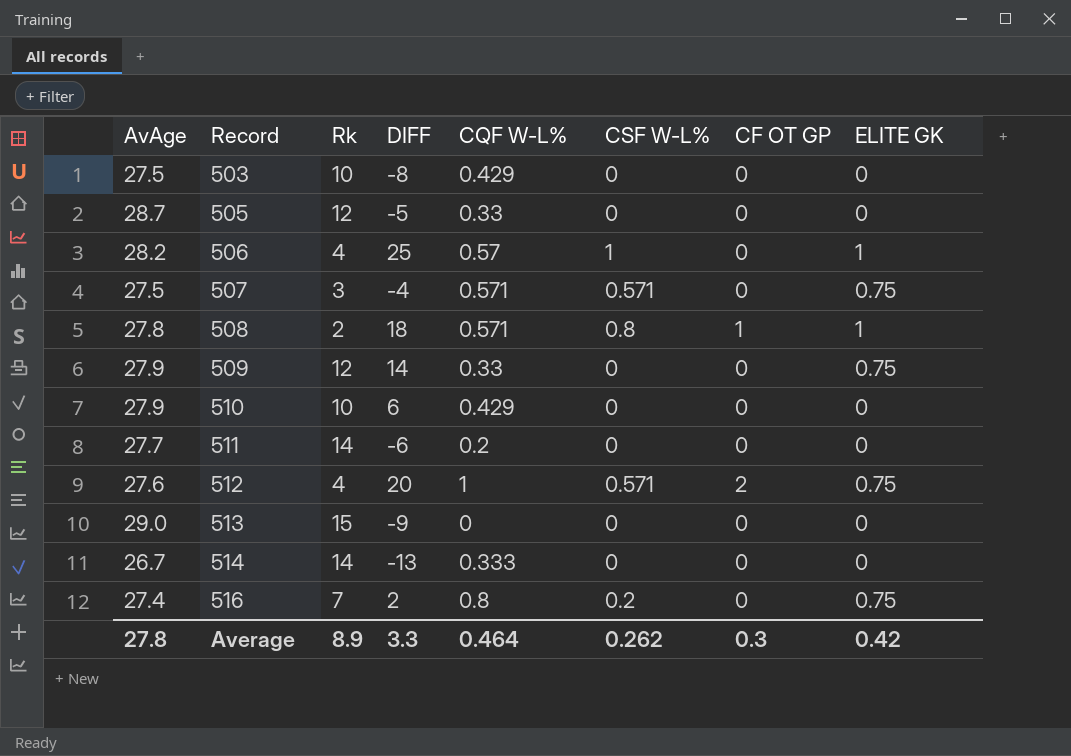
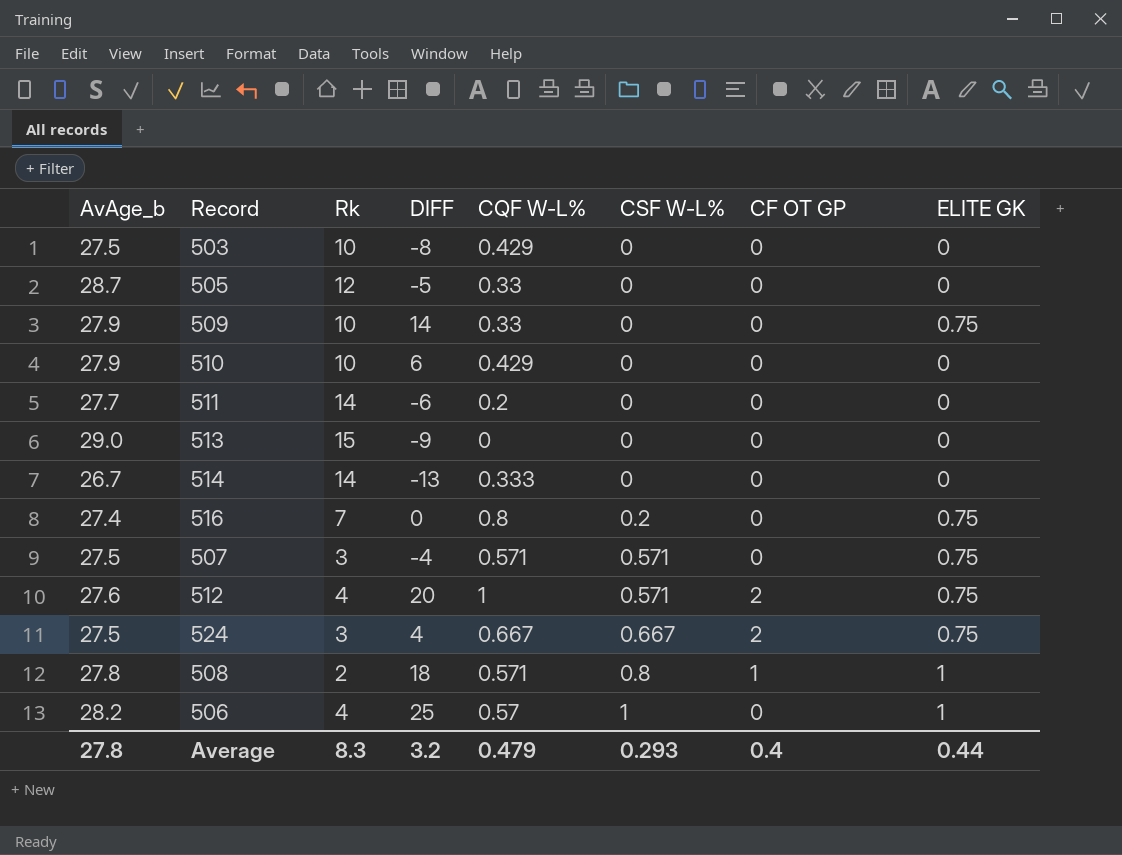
row order: Record ascending -> CSF W-L% ascending
column name: AvAge -> AvAge_b
509 | Rk: 12 -> 10
516 | DIFF: 2 -> 0
row 524: none -> 27.5 | 3 | 4 | 0.667 | 0.667 | 2 | 0.75
Average | Rk: 8.9 -> 8.3
Average | DIFF: 3.3 -> 3.2
Average | CQF W-L%: 0.464 -> 0.479
Average | CSF W-L%: 0.262 -> 0.293
Average | CF OT GP: 0.3 -> 0.4
Average | ELITE GK: 0.42 -> 0.44

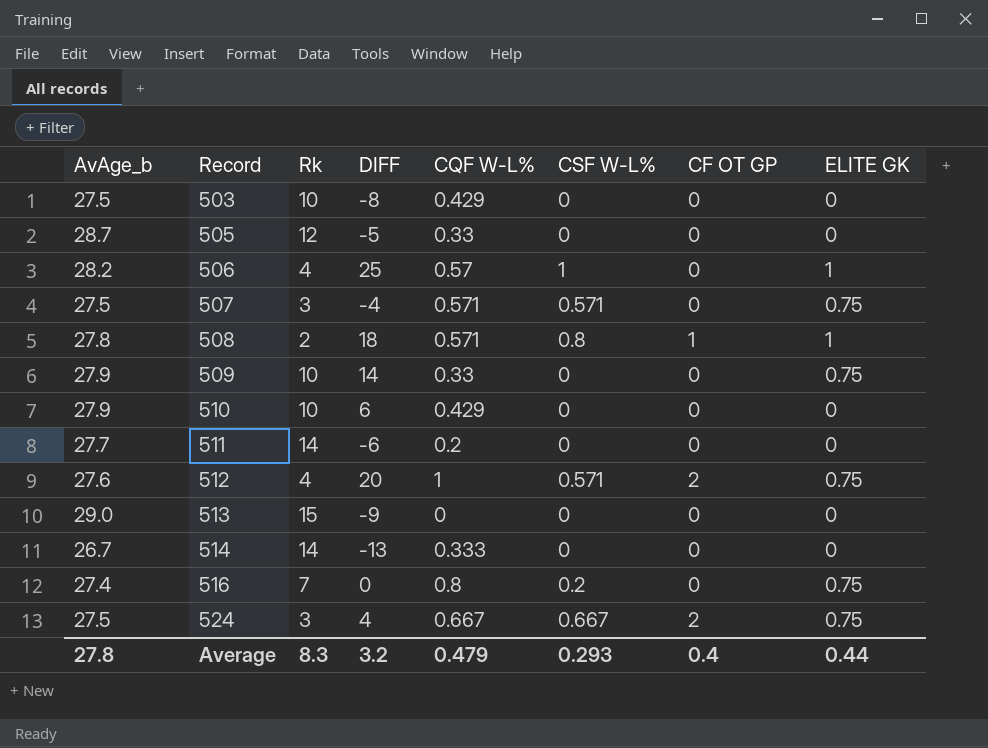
row order: CSF W-L% ascending -> Record ascending

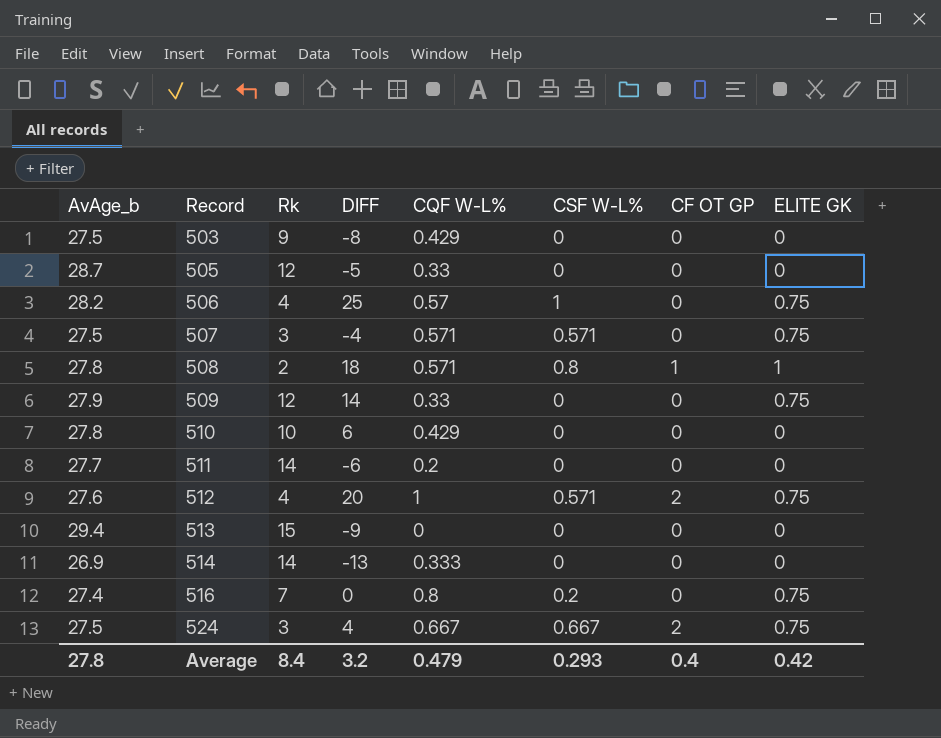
503 | Rk: 10 -> 9
506 | ELITE GK: 1 -> 0.75
509 | Rk: 10 -> 12
510 | AvAge_b: 27.9 -> 27.8
513 | AvAge_b: 29.0 -> 29.4
514 | AvAge_b: 26.7 -> 26.9
Average | Rk: 8.3 -> 8.4
Average | ELITE GK: 0.44 -> 0.42

